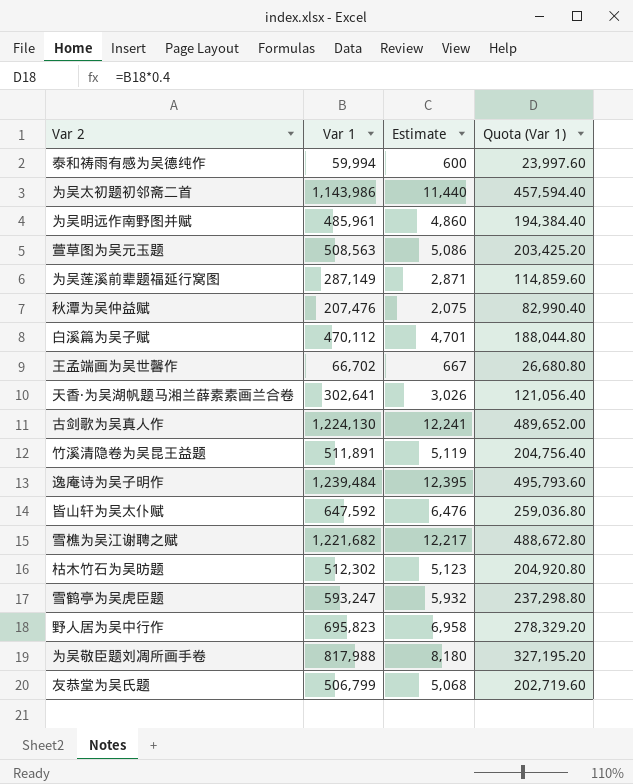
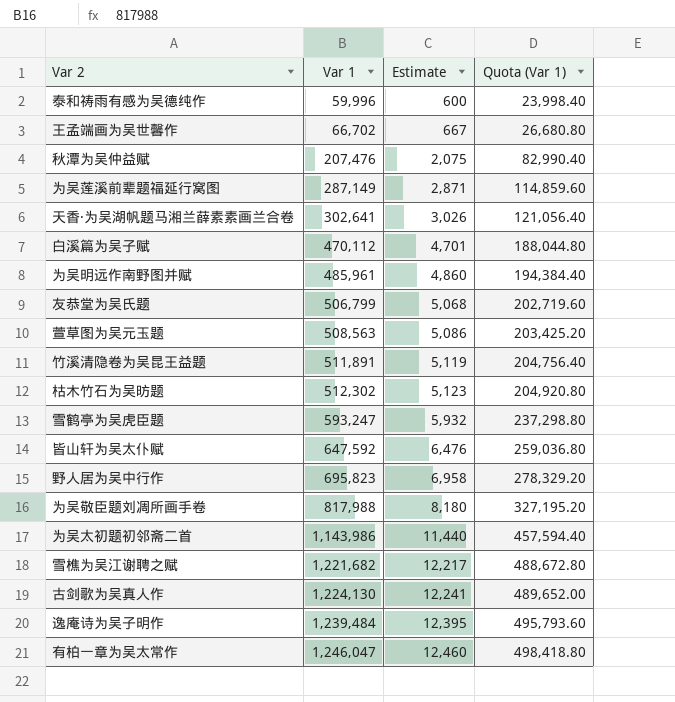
row order: none -> Var 1 ascending
泰和祷雨有感为吴德纯作 | Var 1: 59,994 -> 59,996
泰和祷雨有感为吴德纯作 | Quota (Var 1): 23,997.60 -> 23,998.40
row 有柏一章为吴太常作: none -> 1,246,047 | 12,460 | 498,418.80

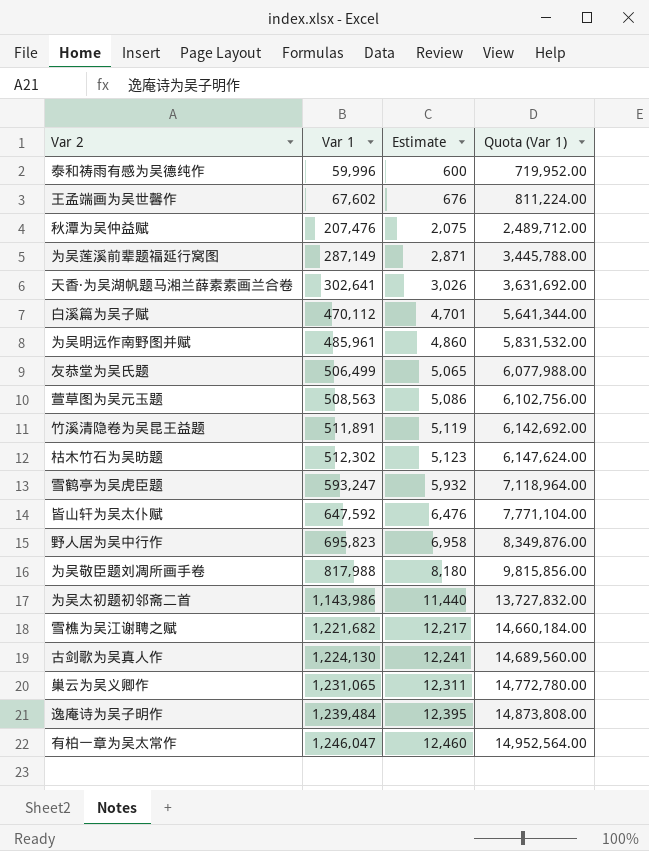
column Quota (Var 1) | formula: [Var 1] * 0.4 -> [Var 1] * 12
王孟端画为吴世馨作 | Var 1: 66,702 -> 67,602
王孟端画为吴世馨作 | Estimate: 667 -> 676
友恭堂为吴氏题 | Var 1: 506,799 -> 506,499
友恭堂为吴氏题 | Estimate: 5,068 -> 5,065
row 巢云为吴义卿作: none -> 1,231,065 | 12,311 | 14,772,780.00

